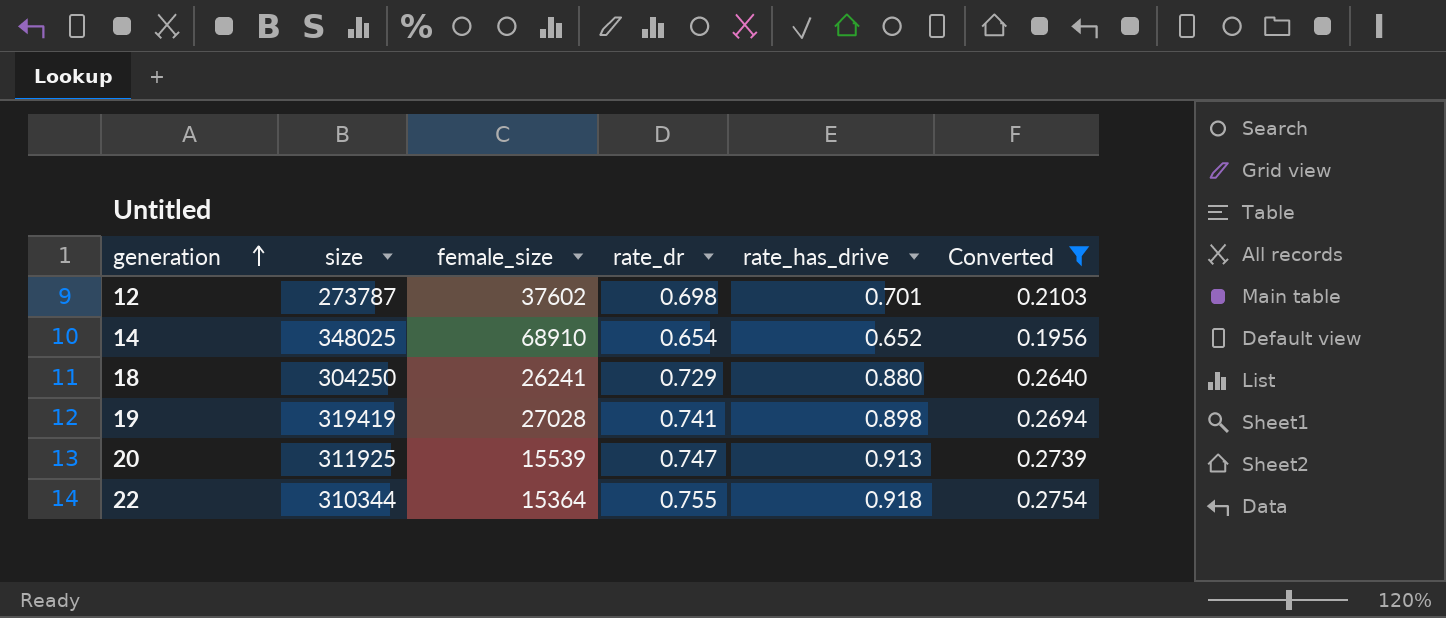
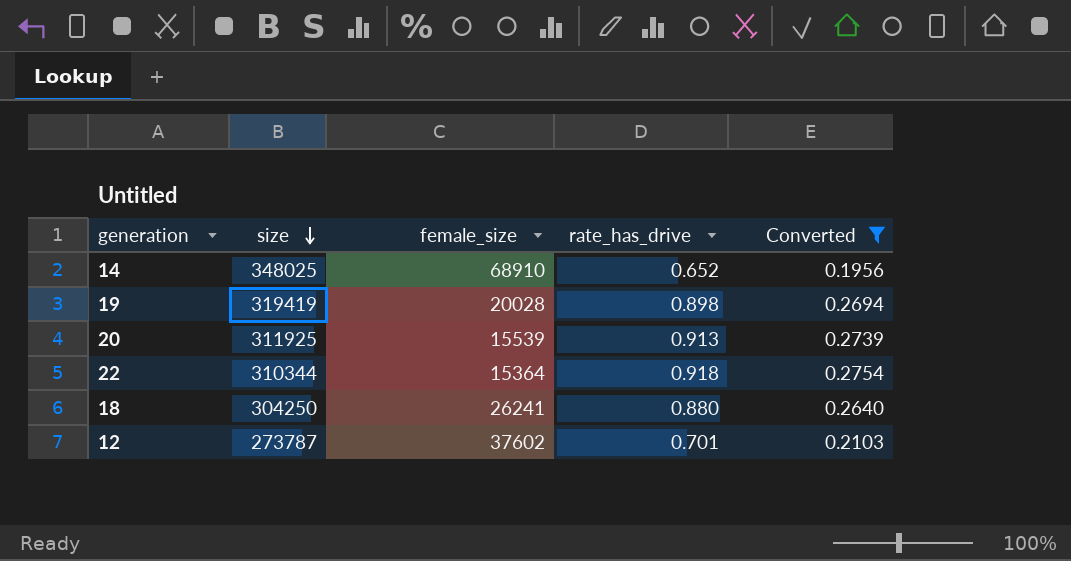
row order: generation ascending -> size descending
column rate_dr | position: 4 -> none
19 | female_size: 27028 -> 20028

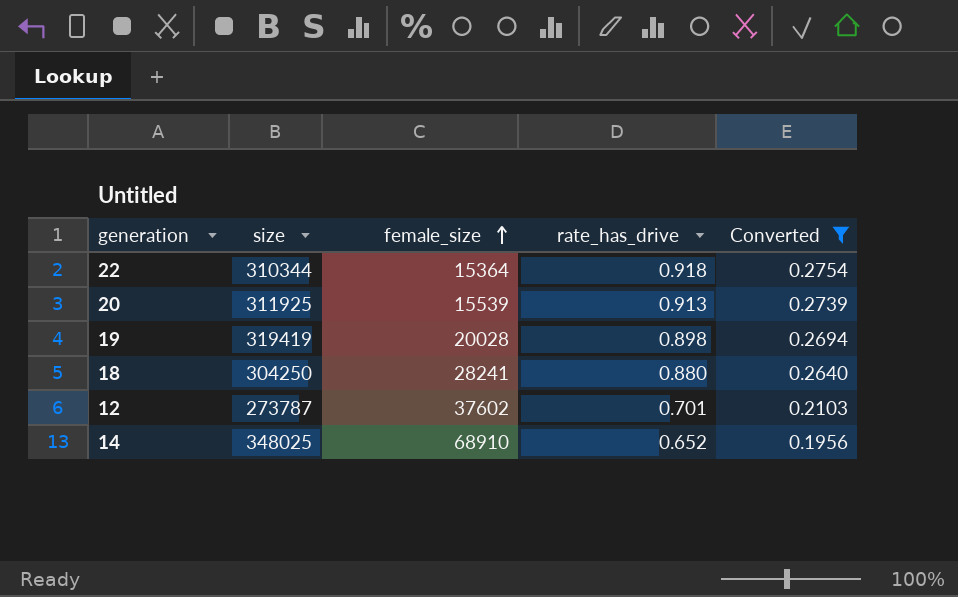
row order: size descending -> female_size ascending
18 | female_size: 26241 -> 28241

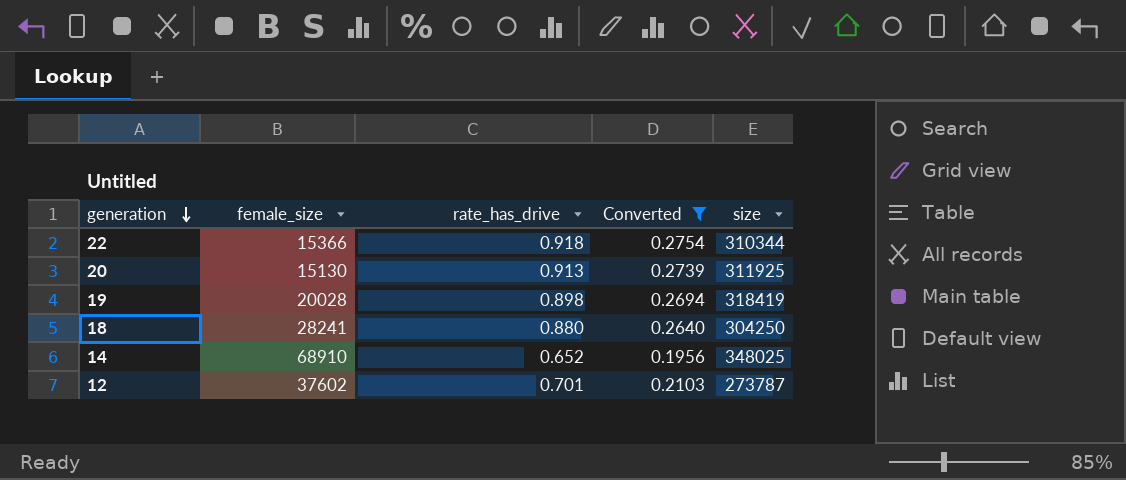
row order: female_size ascending -> generation descending
column size | position: 2 -> 5
22 | female_size: 15364 -> 15366
20 | female_size: 15539 -> 15130
19 | size: 319419 -> 318419

